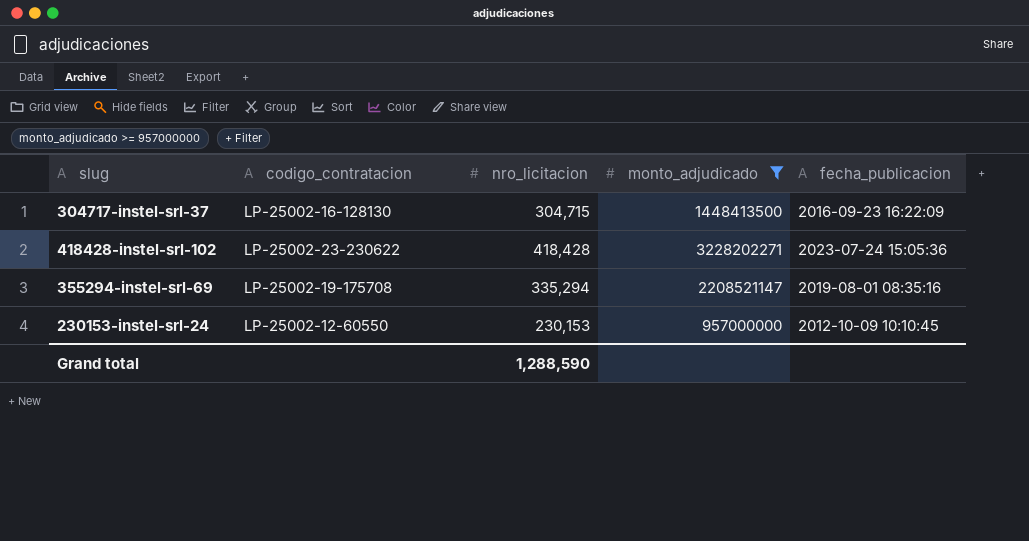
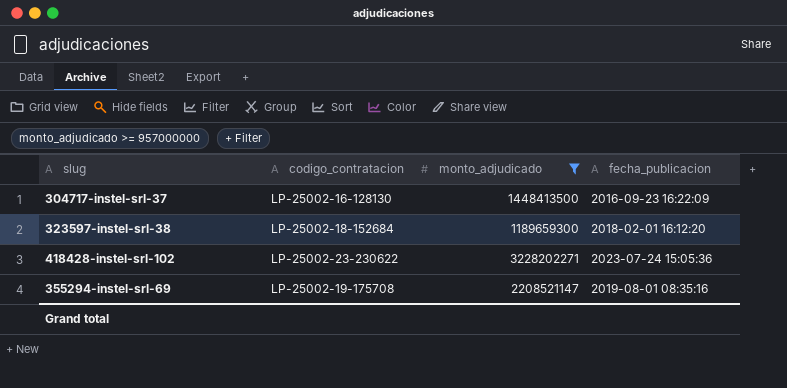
column nro_licitacion | position: 3 -> none
row 230153-instel-srl-24: LP-25002-12-60550 | 230,153 | 957000000 | 2012-10-09 10:10:45 -> none
row 323597-instel-srl-38: none -> LP-25002-18-152684 | 1189659300 | 2018-02-01 16:12:20

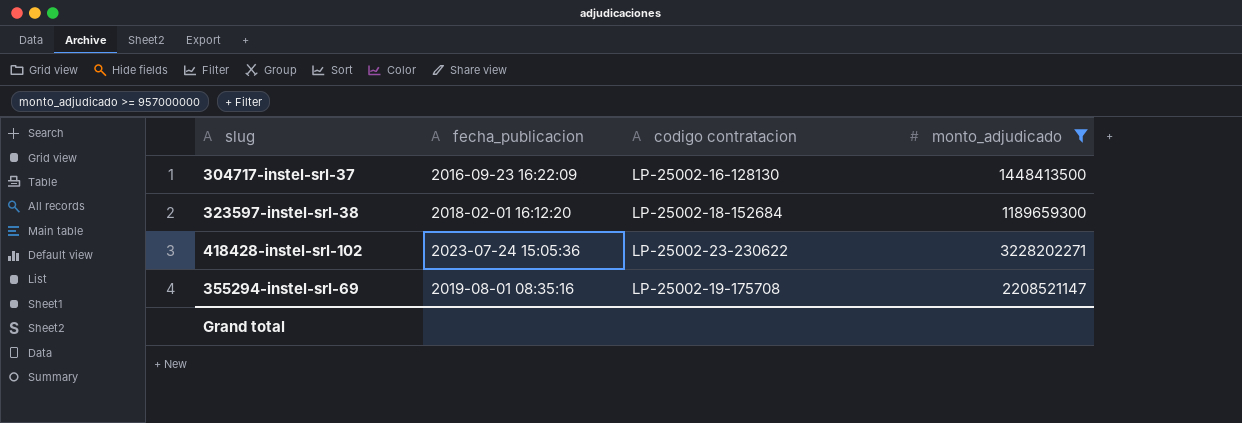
column fecha_publicacion | position: 4 -> 2
column name: codigo_contratacion -> codigo contratacion

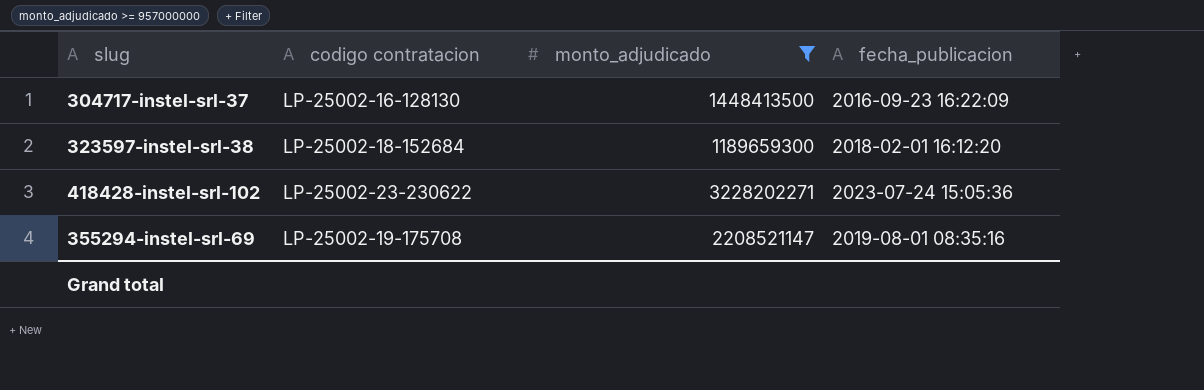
column fecha_publicacion | position: 2 -> 4

